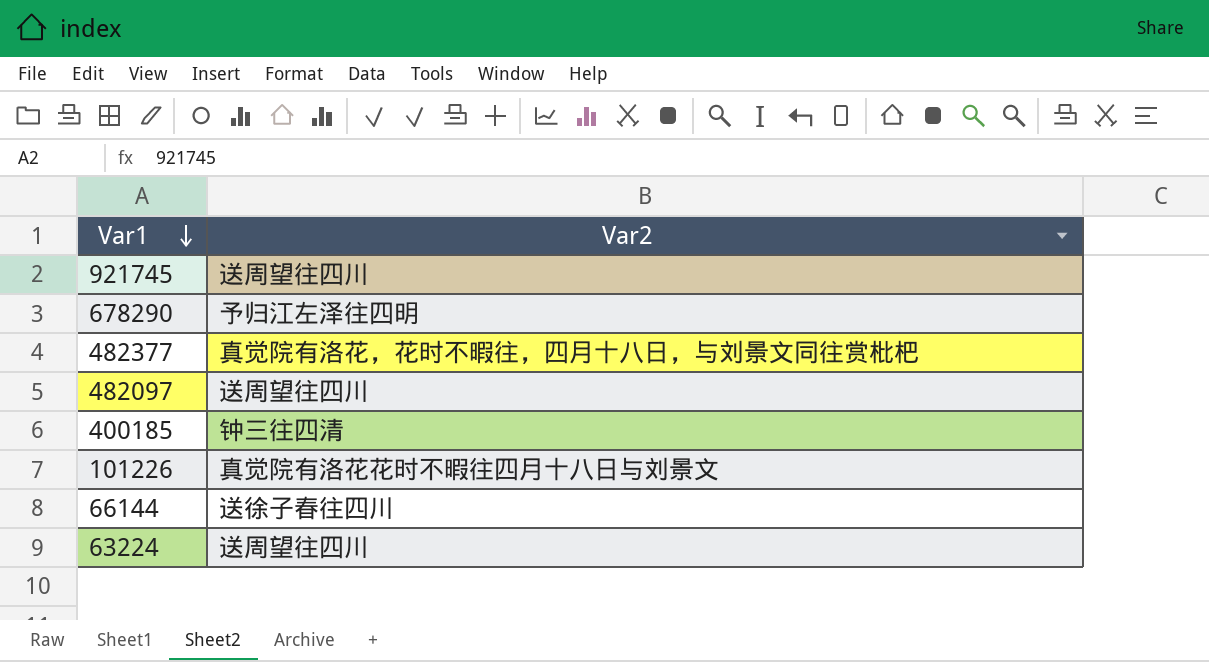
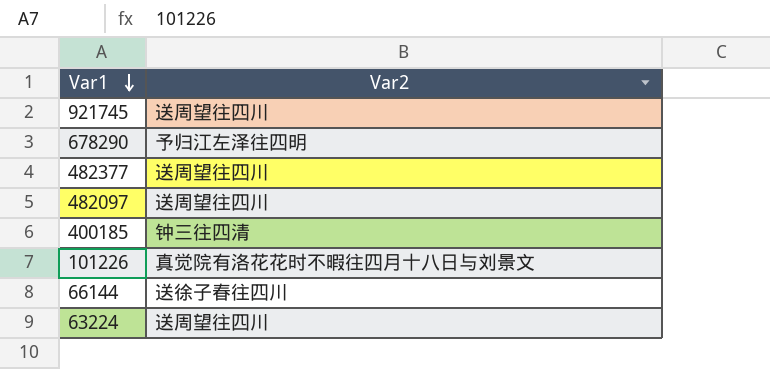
482377 | Var2: 真觉院有洛花，花时不暇往，四月十八日，与刘景文同往赏枇杷 -> 送周望往四川

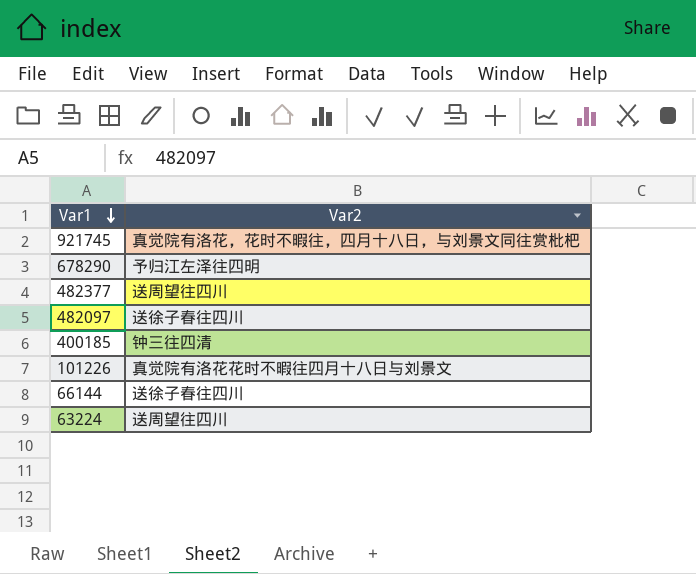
921745 | Var2: 送周望往四川 -> 真觉院有洛花，花时不暇往，四月十八日，与刘景文同往赏枇杷
482097 | Var2: 送周望往四川 -> 送徐子春往四川

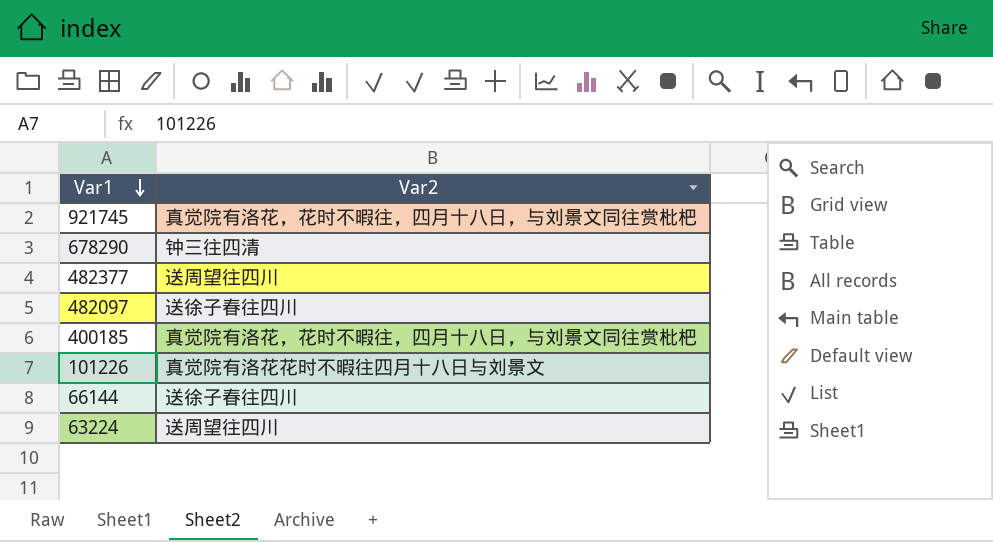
678290 | Var2: 予归江左泽往四明 -> 钟三往四清
400185 | Var2: 钟三往四清 -> 真觉院有洛花，花时不暇往，四月十八日，与刘景文同往赏枇杷

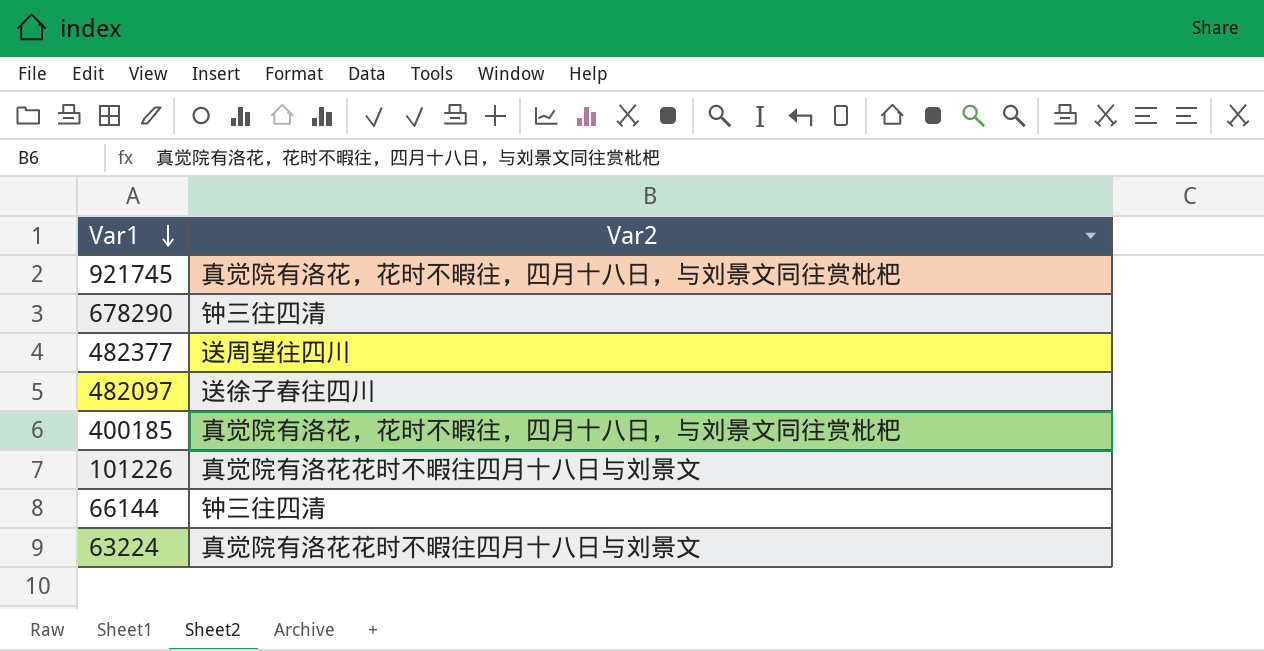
66144 | Var2: 送徐子春往四川 -> 钟三往四清
63224 | Var2: 送周望往四川 -> 真觉院有洛花花时不暇往四月十八日与刘景文

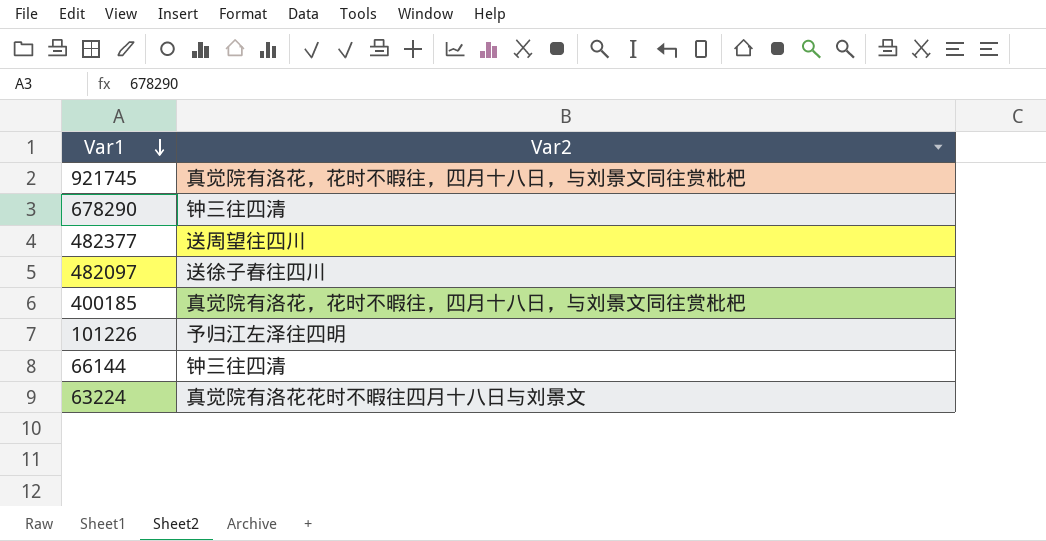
101226 | Var2: 真觉院有洛花花时不暇往四月十八日与刘景文 -> 予归江左泽往四明

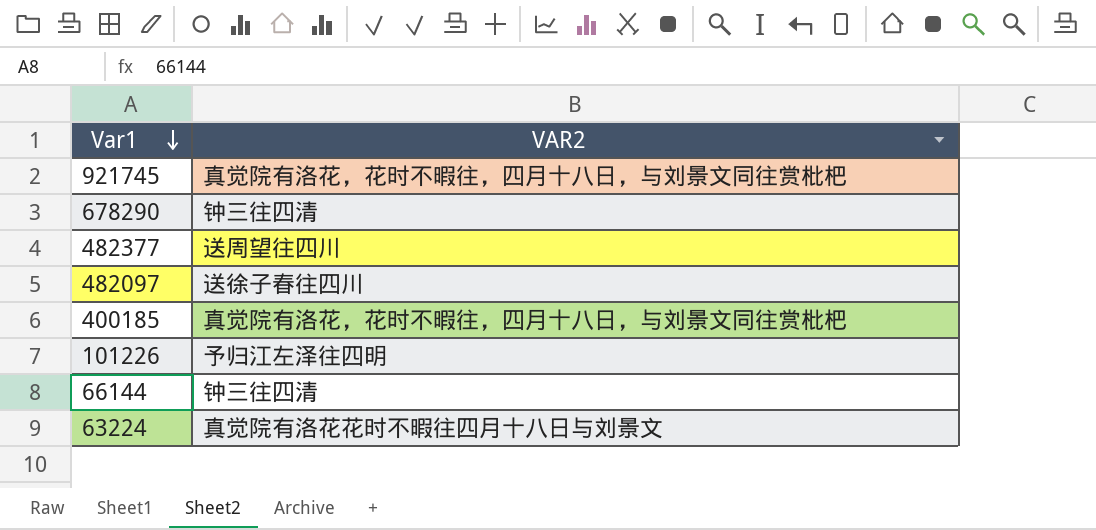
column name: Var2 -> VAR2

